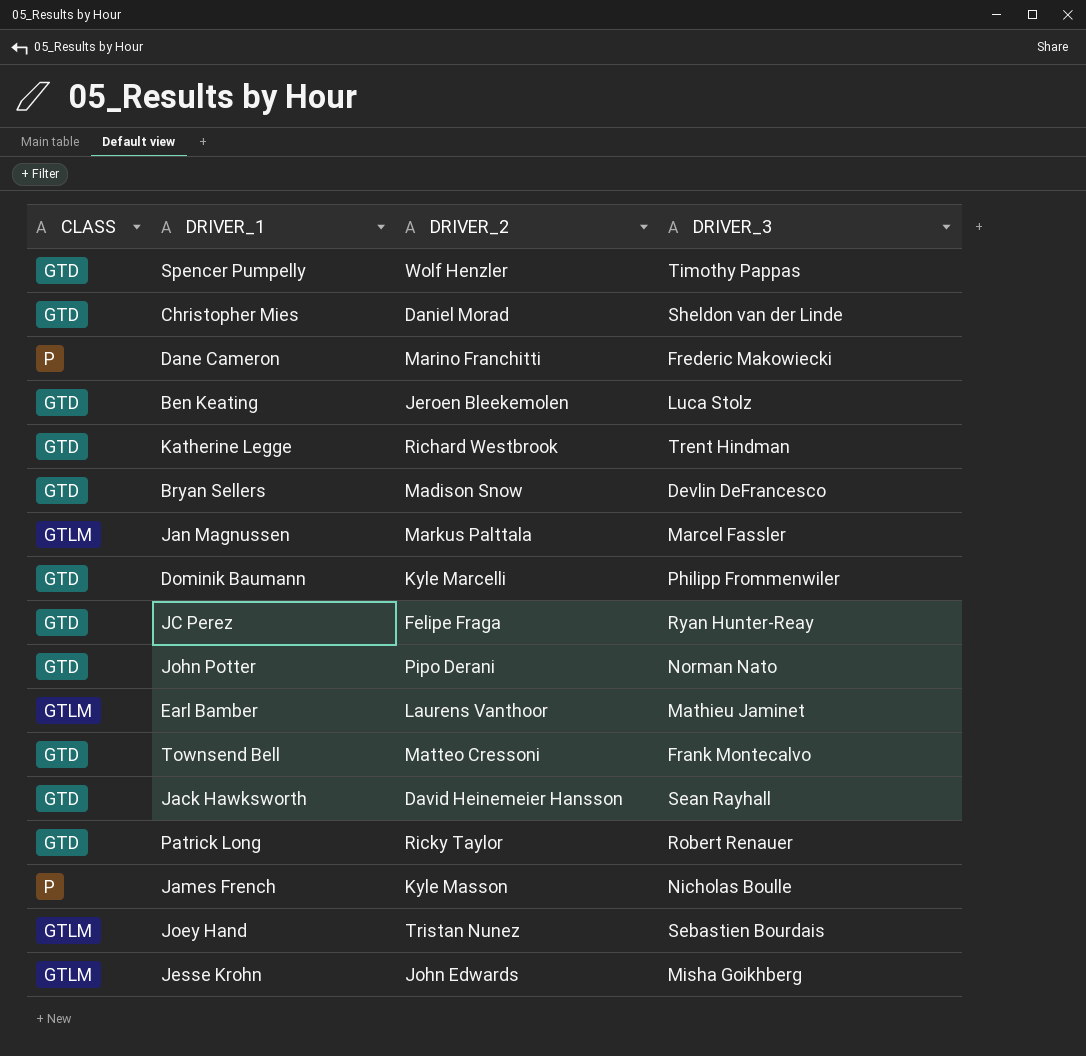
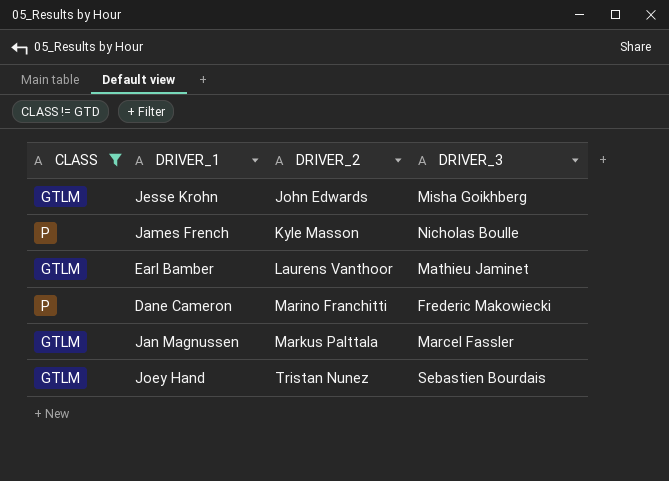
filter: none -> CLASS != GTD
row order: none -> DRIVER_2 ascending

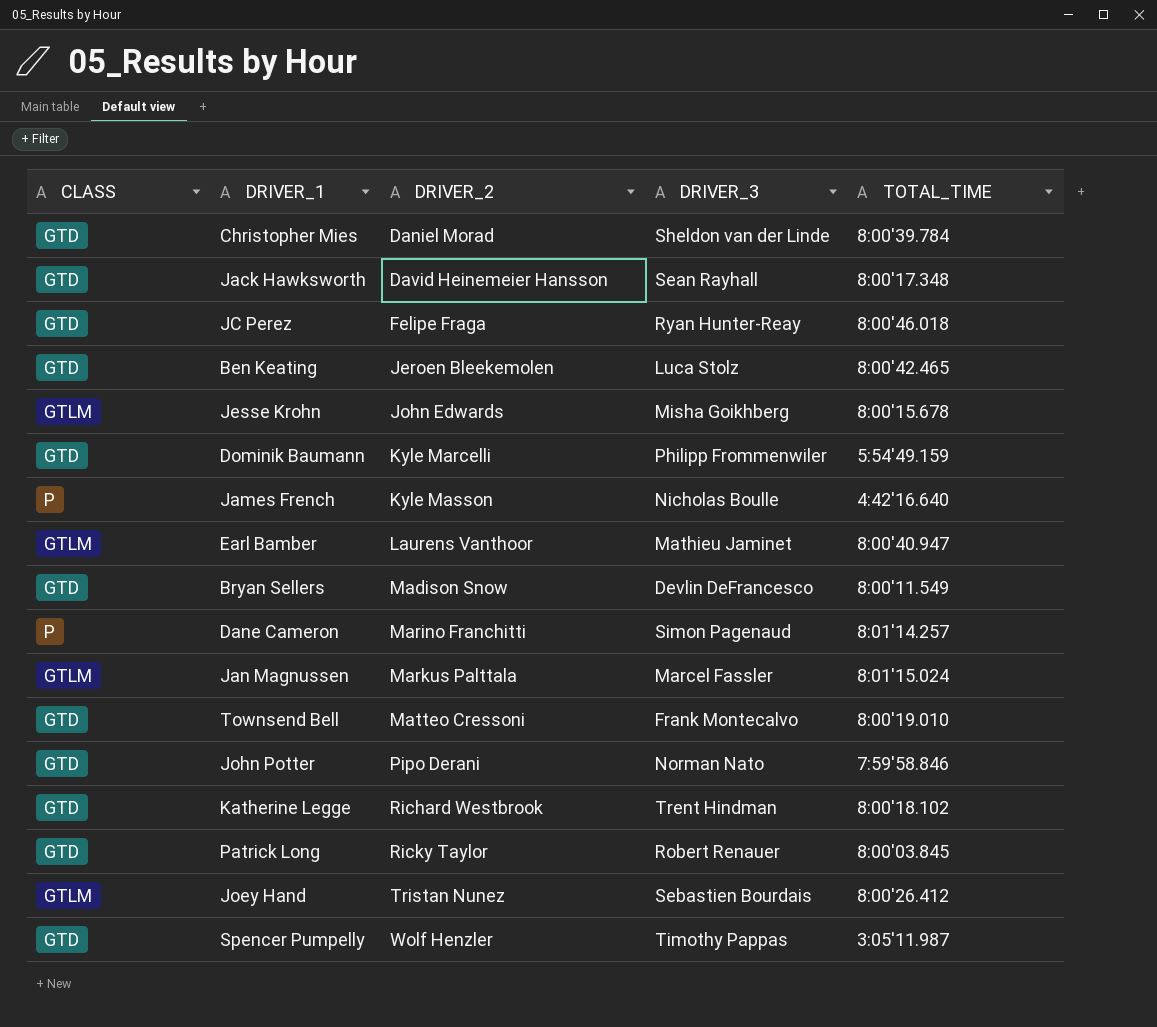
filter: CLASS != GTD -> none
column TOTAL_TIME | position: none -> 5
Dane Cameron | DRIVER_3: Frederic Makowiecki -> Simon Pagenaud

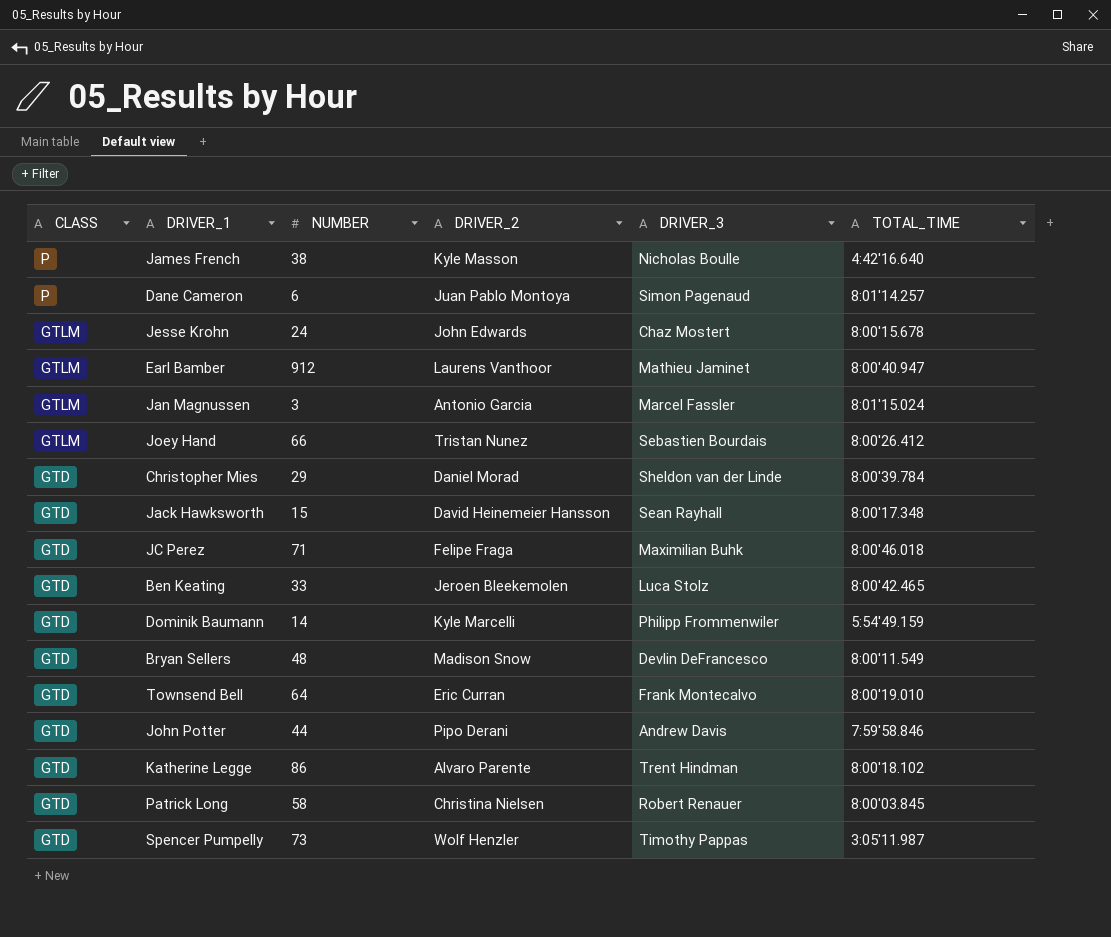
row order: DRIVER_2 ascending -> CLASS descending
column NUMBER | position: none -> 3
Dane Cameron | DRIVER_2: Marino Franchitti -> Juan Pablo Montoya
Jesse Krohn | DRIVER_3: Misha Goikhberg -> Chaz Mostert
Jan Magnussen | DRIVER_2: Markus Palttala -> Antonio Garcia
JC Perez | DRIVER_3: Ryan Hunter-Reay -> Maximilian Buhk
Townsend Bell | DRIVER_2: Matteo Cressoni -> Eric Curran
John Potter | DRIVER_3: Norman Nato -> Andrew Davis
Katherine Legge | DRIVER_2: Richard Westbrook -> Alvaro Parente
Patrick Long | DRIVER_2: Ricky Taylor -> Christina Nielsen

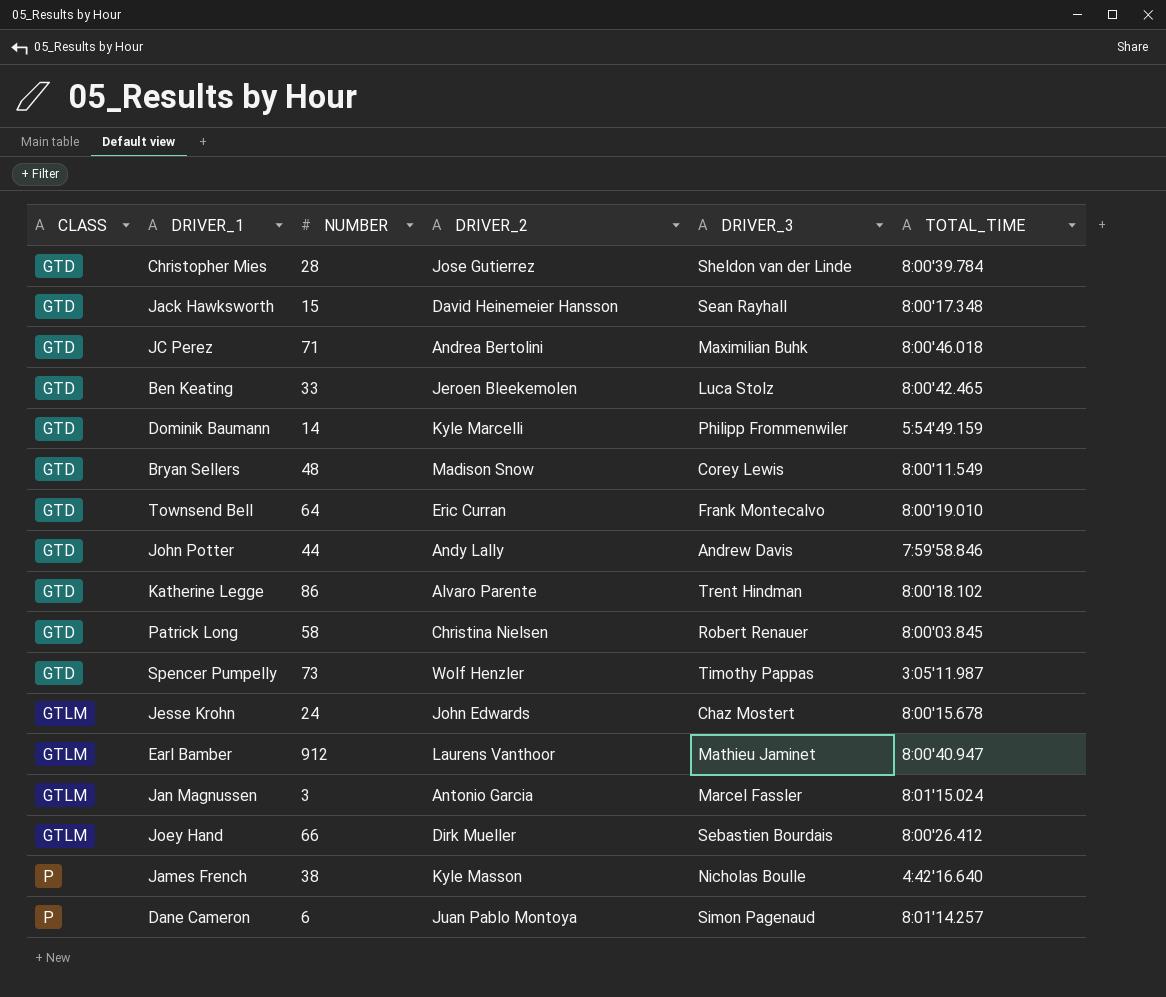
row order: CLASS descending -> CLASS ascending
Christopher Mies | NUMBER: 29 -> 28
Christopher Mies | DRIVER_2: Daniel Morad -> Jose Gutierrez
JC Perez | DRIVER_2: Felipe Fraga -> Andrea Bertolini
Bryan Sellers | DRIVER_3: Devlin DeFrancesco -> Corey Lewis
John Potter | DRIVER_2: Pipo Derani -> Andy Lally
Joey Hand | DRIVER_2: Tristan Nunez -> Dirk Mueller

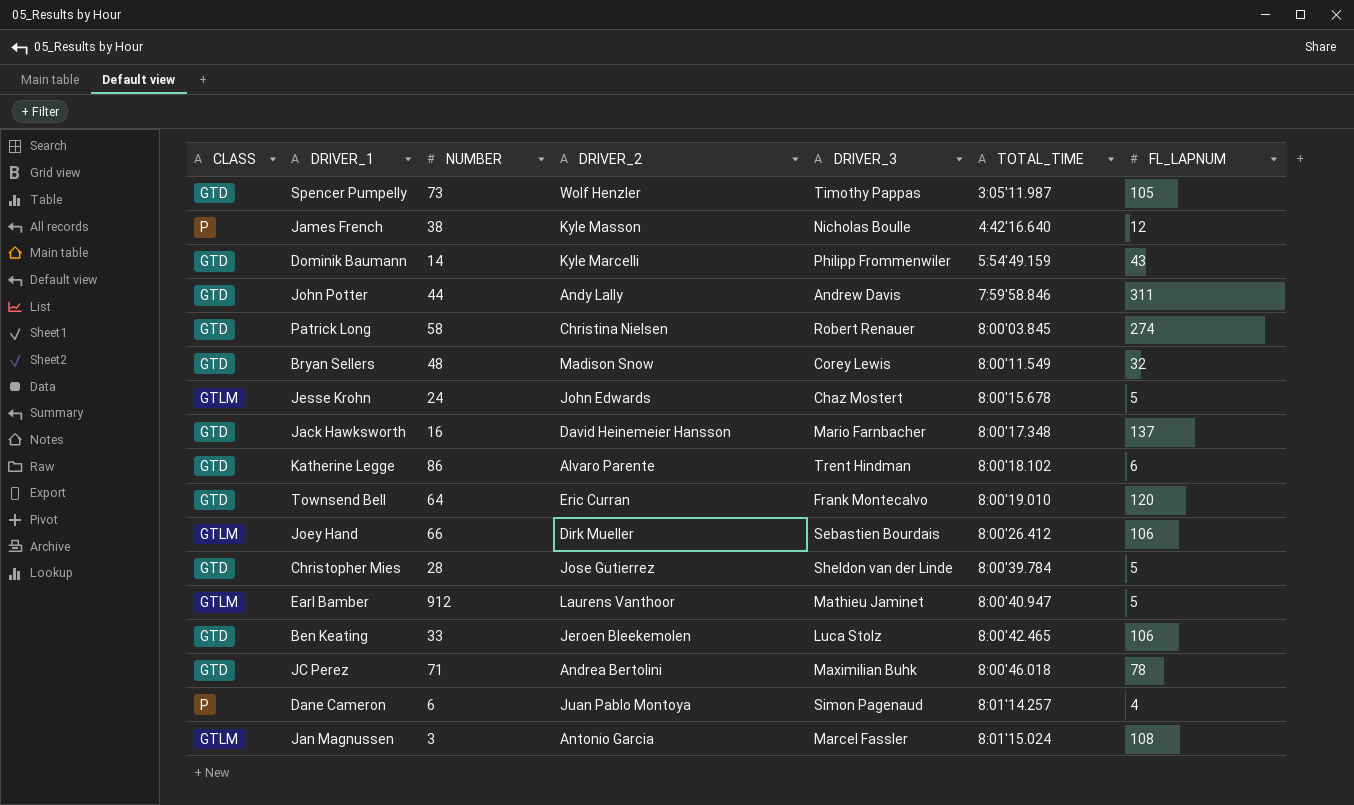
row order: CLASS ascending -> TOTAL_TIME ascending
column FL_LAPNUM | position: none -> 7
Jack Hawksworth | NUMBER: 15 -> 16
Jack Hawksworth | DRIVER_3: Sean Rayhall -> Mario Farnbacher

